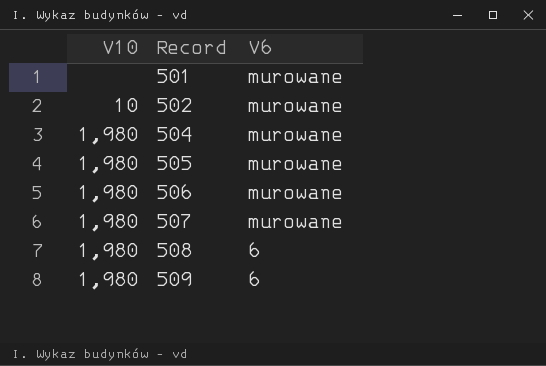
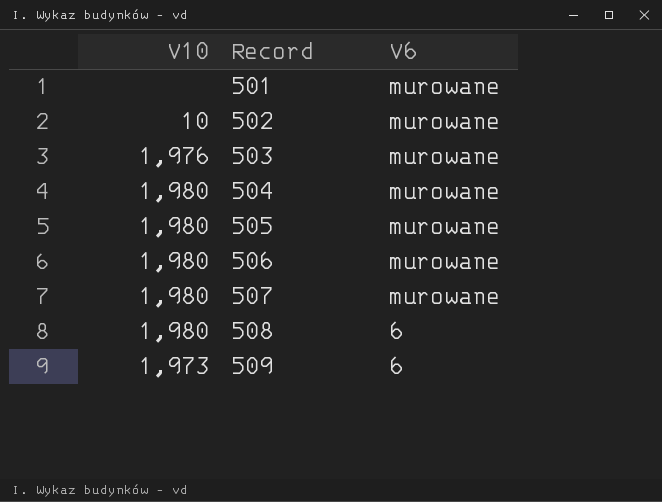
row 503: none -> 1,976 | murowane
509 | V10: 1,980 -> 1,973

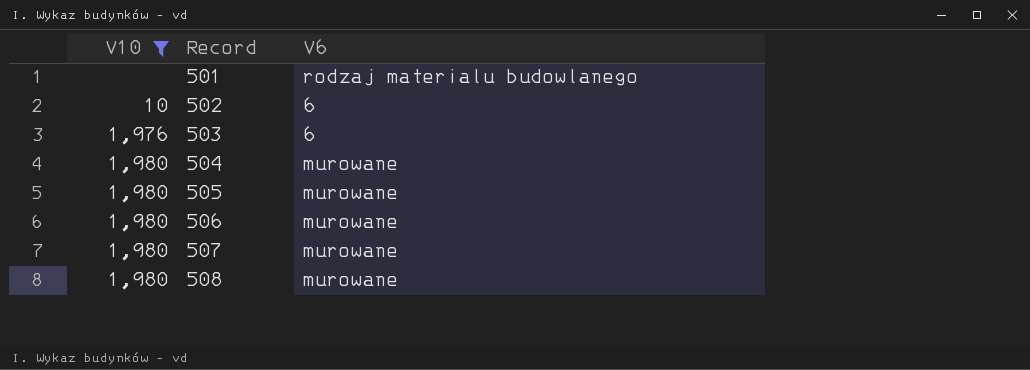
filter: none -> V10 != 1,973
501 | V6: murowane -> rodzaj materialu budowlanego
502 | V6: murowane -> 6
503 | V6: murowane -> 6
508 | V6: 6 -> murowane

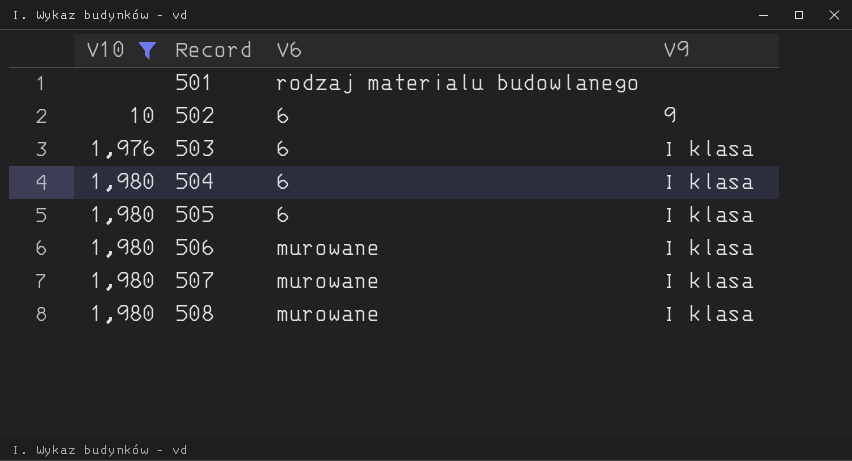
column V9 | position: none -> 4
504 | V6: murowane -> 6
505 | V6: murowane -> 6

